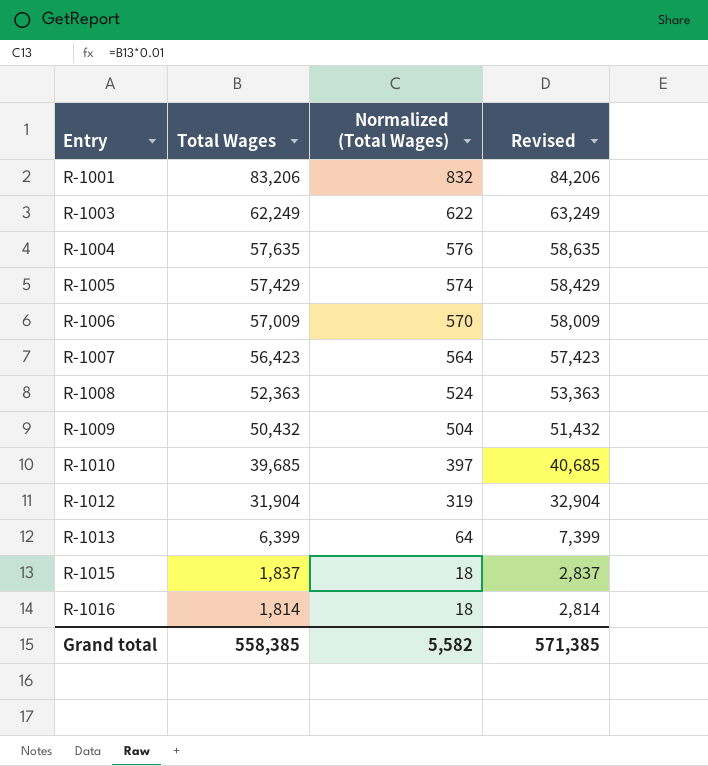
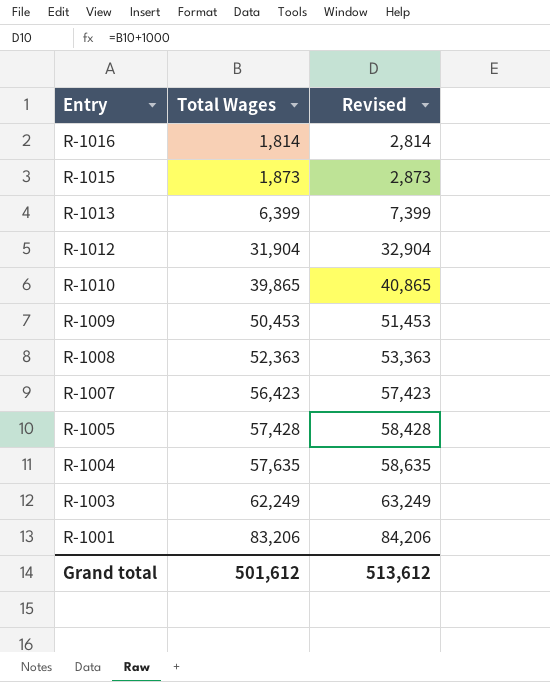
row order: Entry ascending -> Entry descending
column Normalized (Total Wages) | formula: [Total Wages] * 0.01 -> none
row R-1006: 57,009 | 570 | 58,009 -> none
R-1015 | Total Wages: 1,837 -> 1,873
R-1015 | Revised: 2,837 -> 2,873
R-1010 | Total Wages: 39,685 -> 39,865
R-1010 | Revised: 40,685 -> 40,865
R-1009 | Total Wages: 50,432 -> 50,453
R-1009 | Revised: 51,432 -> 51,453
R-1005 | Total Wages: 57,429 -> 57,428
R-1005 | Revised: 58,429 -> 58,428
Grand total | Total Wages: 558,385 -> 501,612
Grand total | Revised: 571,385 -> 513,612

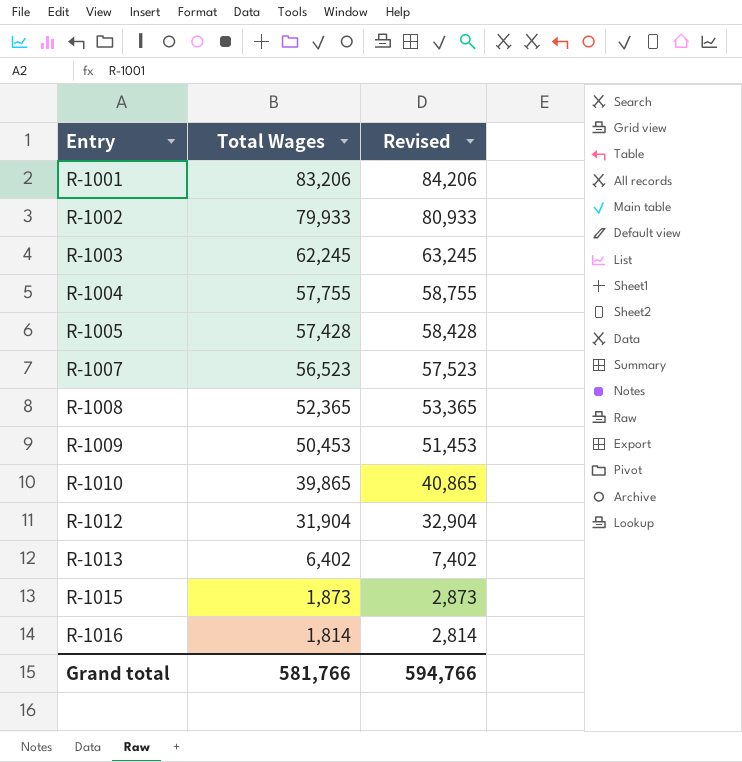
row order: Entry descending -> Entry ascending
row R-1002: none -> 79,933 | 80,933
R-1003 | Total Wages: 62,249 -> 62,245
R-1003 | Revised: 63,249 -> 63,245
R-1004 | Total Wages: 57,635 -> 57,755
R-1004 | Revised: 58,635 -> 58,755
R-1007 | Total Wages: 56,423 -> 56,523
R-1007 | Revised: 57,423 -> 57,523
R-1008 | Total Wages: 52,363 -> 52,365
R-1008 | Revised: 53,363 -> 53,365
R-1013 | Total Wages: 6,399 -> 6,402
R-1013 | Revised: 7,399 -> 7,402
Grand total | Total Wages: 501,612 -> 581,766
Grand total | Revised: 513,612 -> 594,766

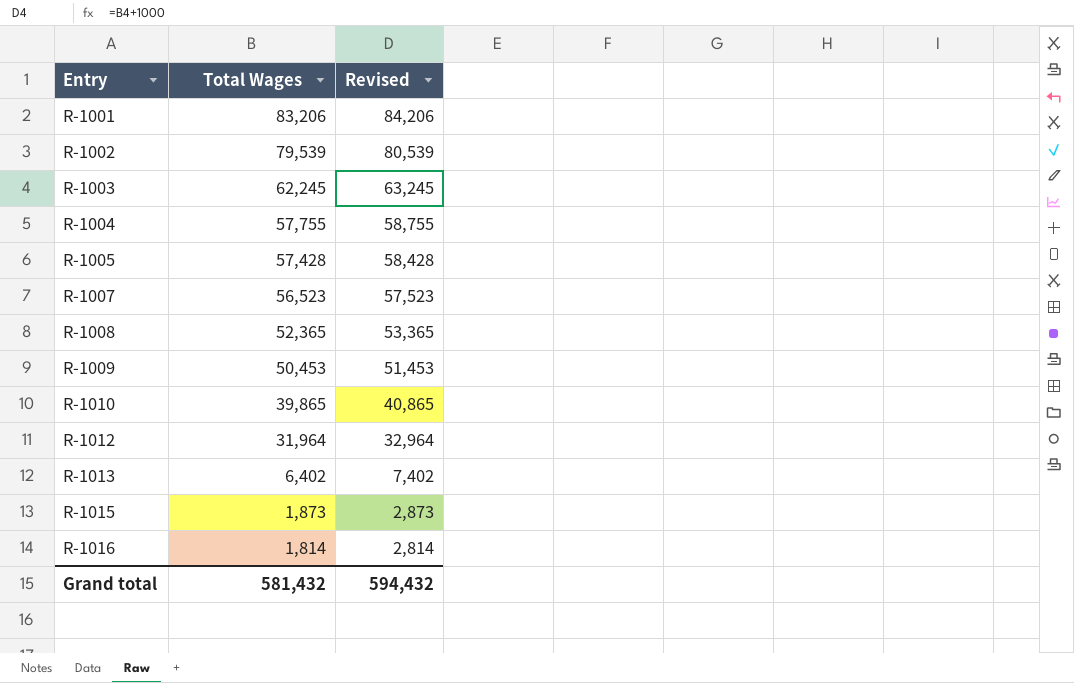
R-1002 | Total Wages: 79,933 -> 79,539
R-1002 | Revised: 80,933 -> 80,539
R-1012 | Total Wages: 31,904 -> 31,964
R-1012 | Revised: 32,904 -> 32,964
Grand total | Total Wages: 581,766 -> 581,432
Grand total | Revised: 594,766 -> 594,432

